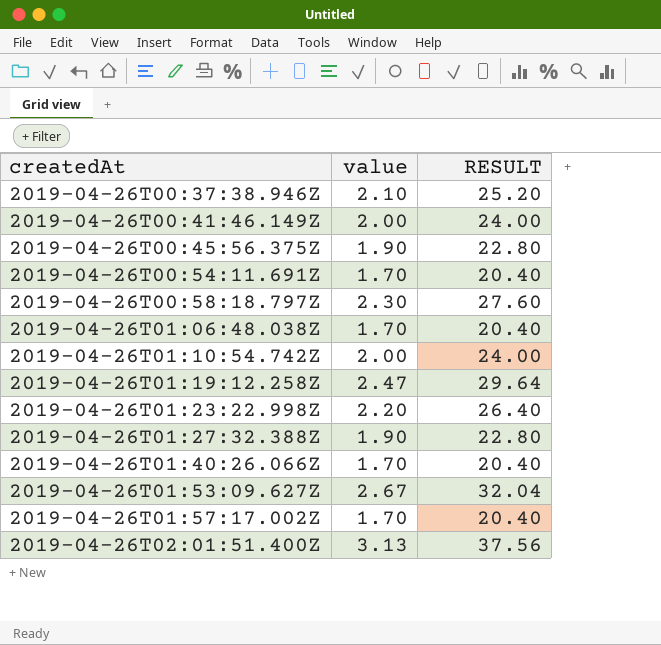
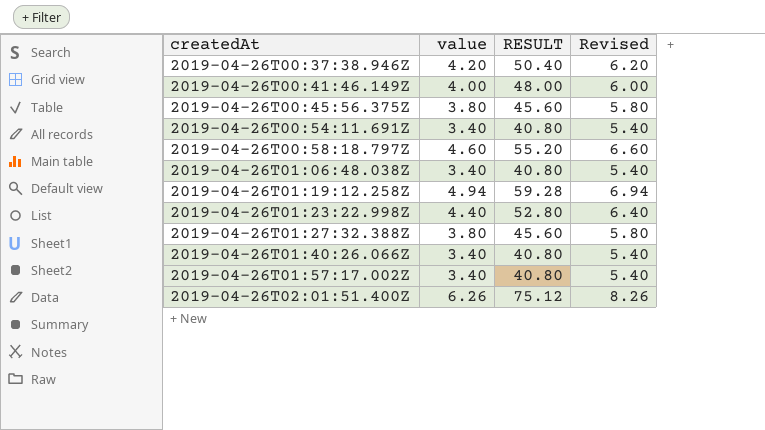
column Revised | formula: none -> [value] + 2
row 2019-04-26T01:10:54.742Z: 2.00 | 24.00 -> none
row 2019-04-26T01:53:09.627Z: 2.67 | 32.04 -> none
2019-04-26T00:37:38.946Z | value: 2.10 -> 4.20
2019-04-26T00:37:38.946Z | RESULT: 25.20 -> 50.40
2019-04-26T00:41:46.149Z | value: 2.00 -> 4.00
2019-04-26T00:41:46.149Z | RESULT: 24.00 -> 48.00
2019-04-26T00:45:56.375Z | value: 1.90 -> 3.80
2019-04-26T00:45:56.375Z | RESULT: 22.80 -> 45.60
2019-04-26T00:54:11.691Z | value: 1.70 -> 3.40
2019-04-26T00:54:11.691Z | RESULT: 20.40 -> 40.80
2019-04-26T00:58:18.797Z | value: 2.30 -> 4.60
2019-04-26T00:58:18.797Z | RESULT: 27.60 -> 55.20
2019-04-26T01:06:48.038Z | value: 1.70 -> 3.40
2019-04-26T01:06:48.038Z | RESULT: 20.40 -> 40.80
2019-04-26T01:19:12.258Z | value: 2.47 -> 4.94
2019-04-26T01:19:12.258Z | RESULT: 29.64 -> 59.28
2019-04-26T01:23:22.998Z | value: 2.20 -> 4.40
2019-04-26T01:23:22.998Z | RESULT: 26.40 -> 52.80
2019-04-26T01:27:32.388Z | value: 1.90 -> 3.80
2019-04-26T01:27:32.388Z | RESULT: 22.80 -> 45.60
2019-04-26T01:40:26.066Z | value: 1.70 -> 3.40
2019-04-26T01:40:26.066Z | RESULT: 20.40 -> 40.80
2019-04-26T01:57:17.002Z | value: 1.70 -> 3.40
2019-04-26T01:57:17.002Z | RESULT: 20.40 -> 40.80
2019-04-26T02:01:51.400Z | value: 3.13 -> 6.26
2019-04-26T02:01:51.400Z | RESULT: 37.56 -> 75.12

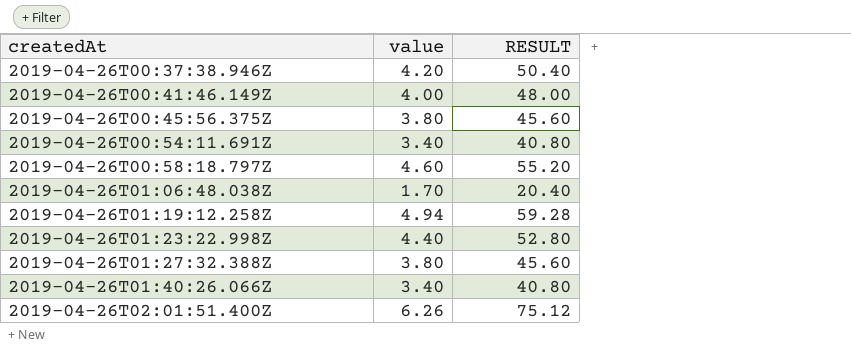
column Revised | formula: [value] + 2 -> none
row 2019-04-26T01:57:17.002Z: 3.40 | 40.80 | 5.40 -> none
2019-04-26T01:06:48.038Z | value: 3.40 -> 1.70
2019-04-26T01:06:48.038Z | RESULT: 40.80 -> 20.40

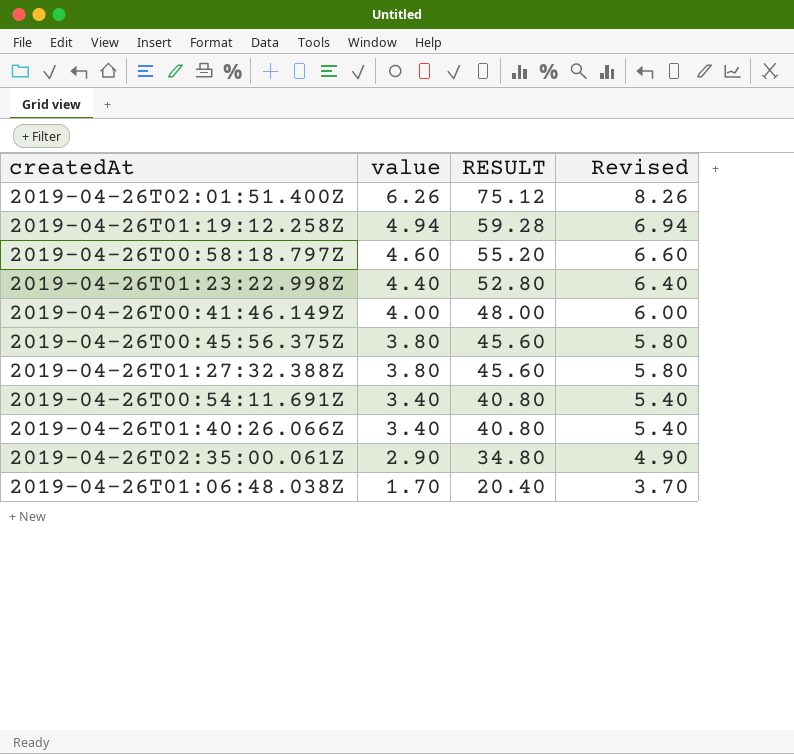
row order: createdAt ascending -> value descending
column Revised | formula: none -> [value] + 2
row 2019-04-26T00:37:38.946Z: 4.20 | 50.40 -> none
row 2019-04-26T02:35:00.061Z: none -> 2.90 | 34.80 | 4.90

